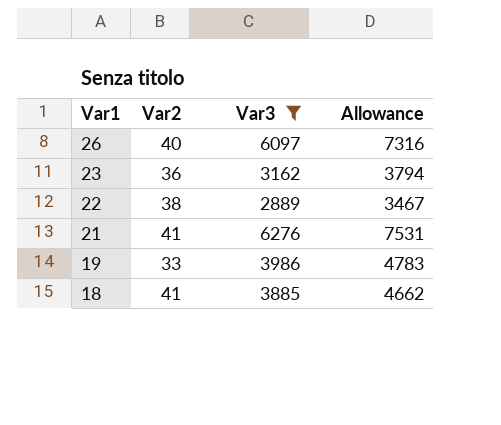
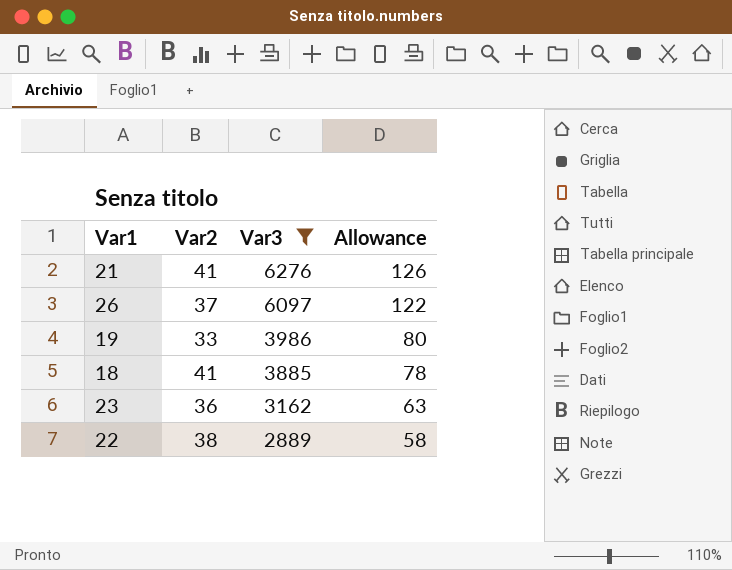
row order: Var1 descending -> Var3 descending
column Allowance | formula: [Var3] * 1.2 -> [Var3] * 0.02
26 | Var2: 40 -> 37

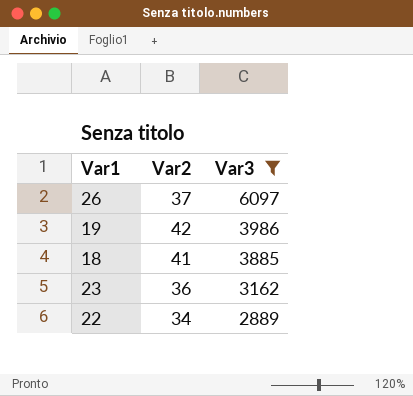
column Allowance | formula: [Var3] * 0.02 -> none
row 21: 41 | 6276 | 126 -> none
19 | Var2: 33 -> 42
22 | Var2: 38 -> 34

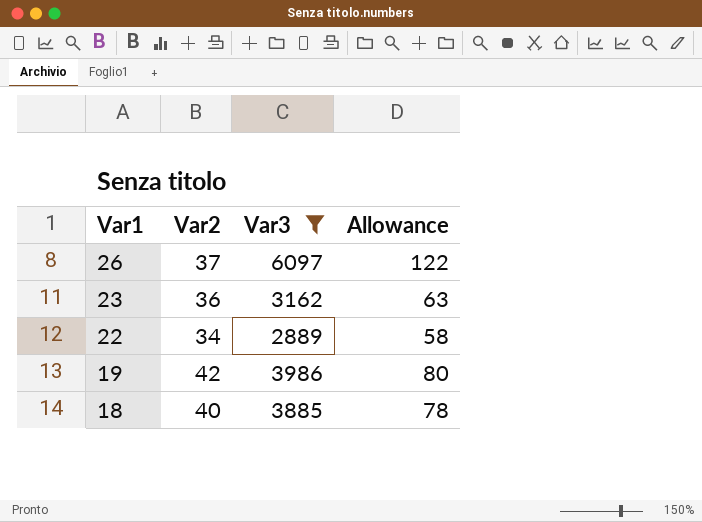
row order: Var3 descending -> Var1 descending
column Allowance | formula: none -> [Var3] * 0.02
18 | Var2: 41 -> 40

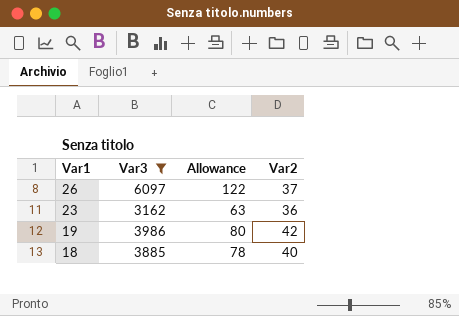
column Var2 | position: 2 -> 4
row 22: 34 | 2889 | 58 -> none

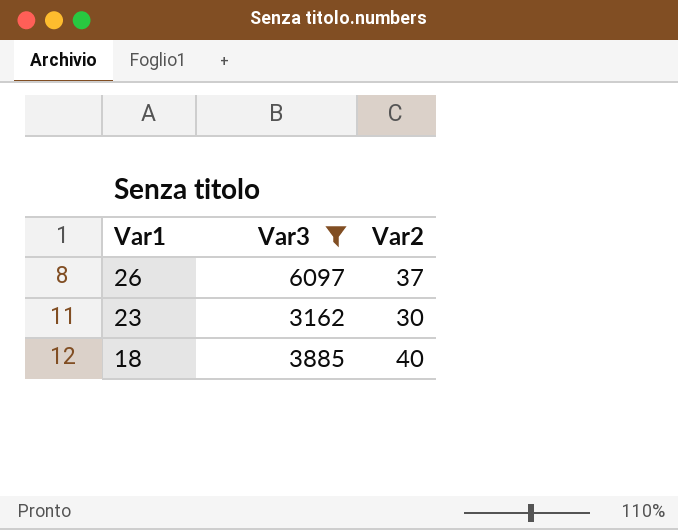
column Allowance | formula: [Var3] * 0.02 -> none
row 19: 3986 | 80 | 42 -> none
23 | Var2: 36 -> 30

